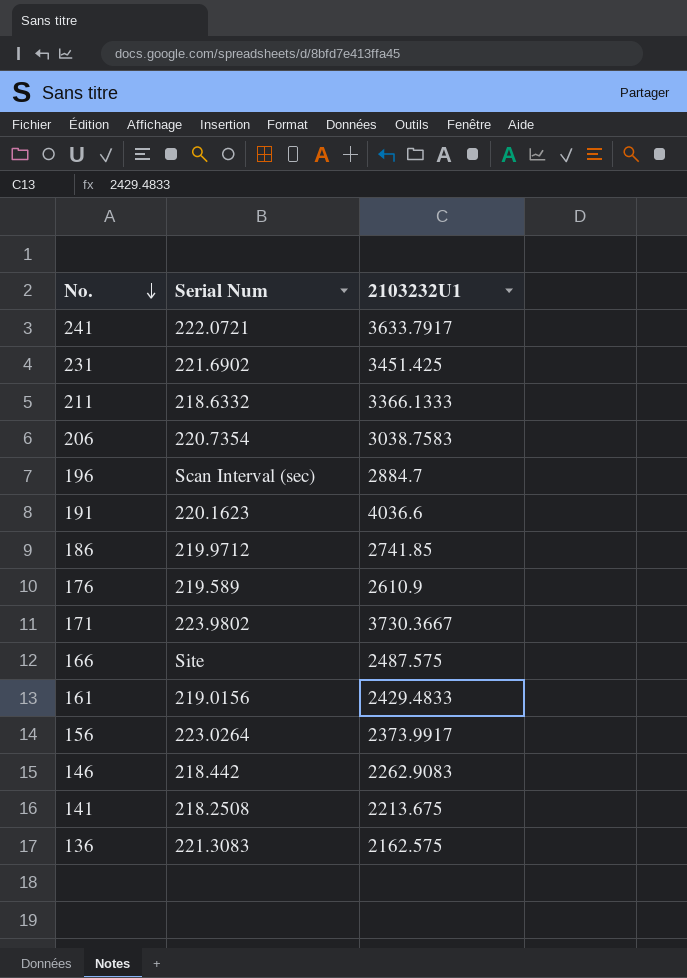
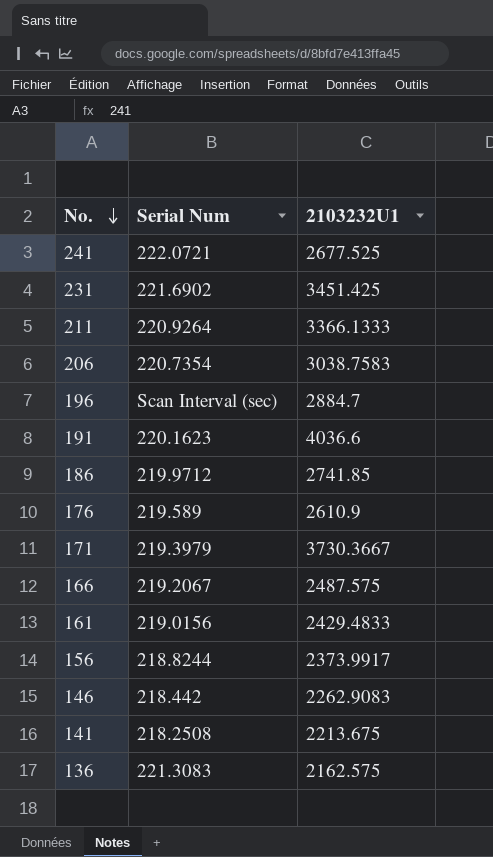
241 | 2103232U1: 3633.7917 -> 2677.525
211 | Serial Num: 218.6332 -> 220.9264
171 | Serial Num: 223.9802 -> 219.3979
166 | Serial Num: Site -> 219.2067
156 | Serial Num: 223.0264 -> 218.8244

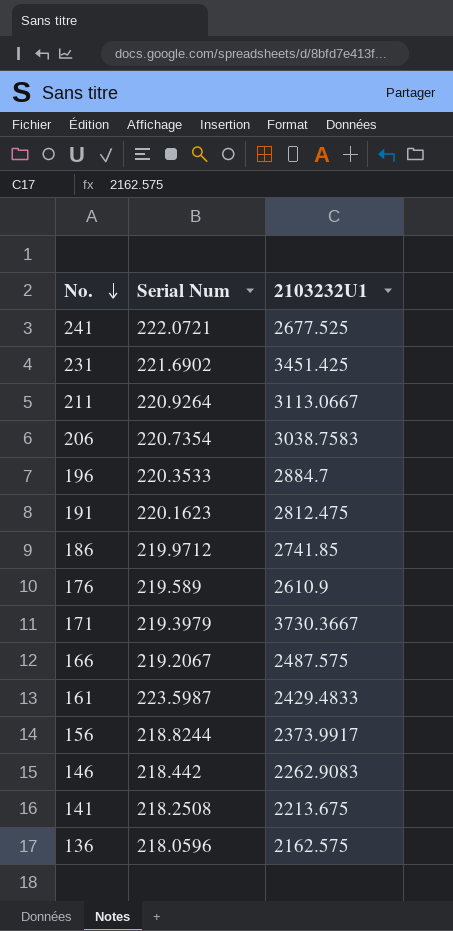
211 | 2103232U1: 3366.1333 -> 3113.0667
196 | Serial Num: Scan Interval (sec) -> 220.3533
191 | 2103232U1: 4036.6 -> 2812.475
161 | Serial Num: 219.0156 -> 223.5987
136 | Serial Num: 221.3083 -> 218.0596

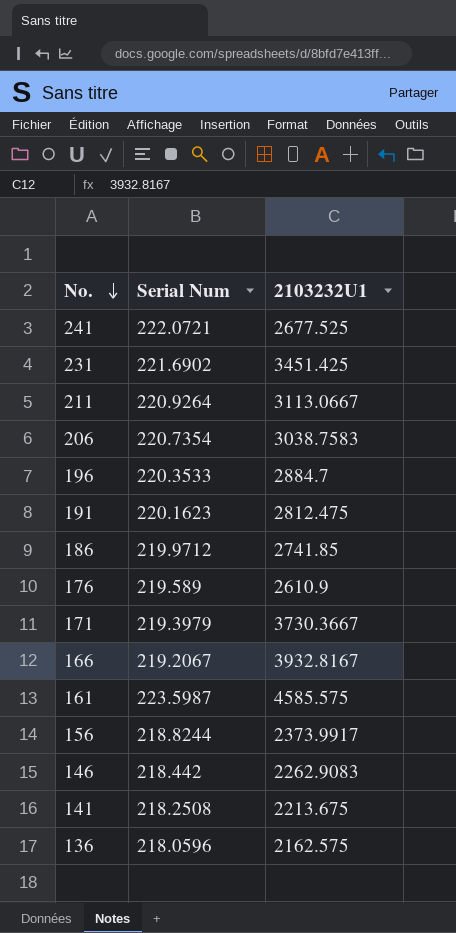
166 | 2103232U1: 2487.575 -> 3932.8167
161 | 2103232U1: 2429.4833 -> 4585.575

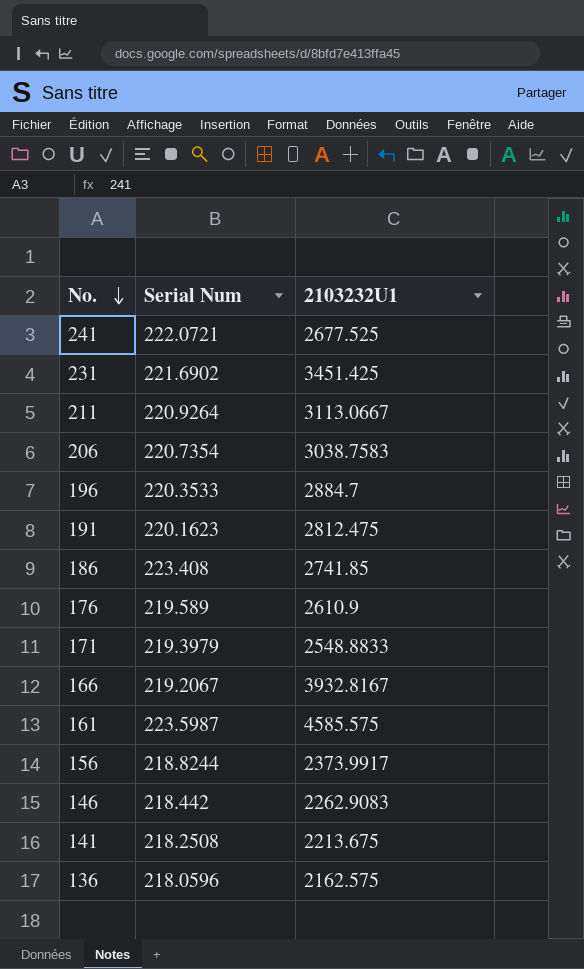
186 | Serial Num: 219.9712 -> 223.408
171 | 2103232U1: 3730.3667 -> 2548.8833

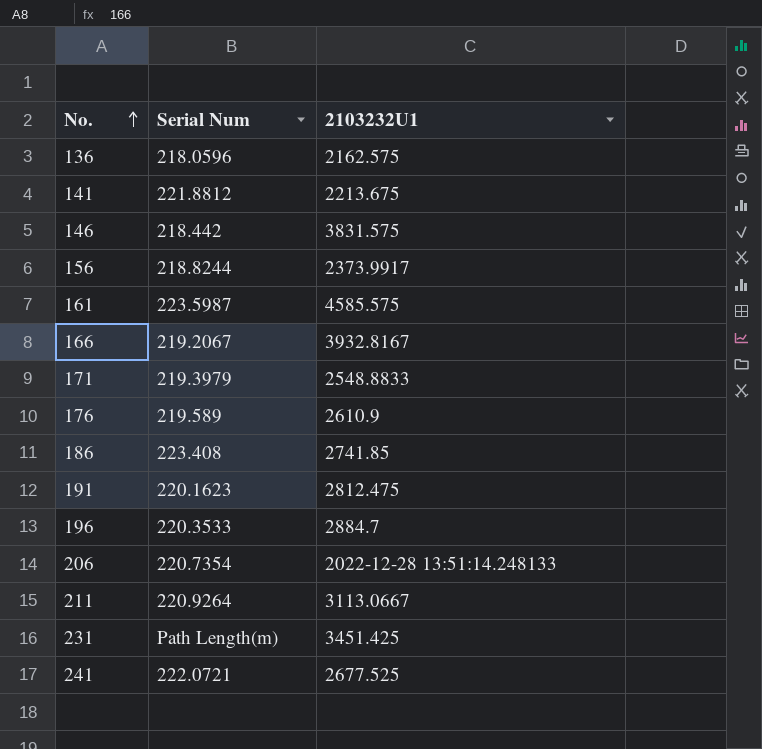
row order: No. descending -> No. ascending
141 | Serial Num: 218.2508 -> 221.8812
146 | 2103232U1: 2262.9083 -> 3831.575
206 | 2103232U1: 3038.7583 -> 2022-12-28 13:51:14.248133
231 | Serial Num: 221.6902 -> Path Length(m)

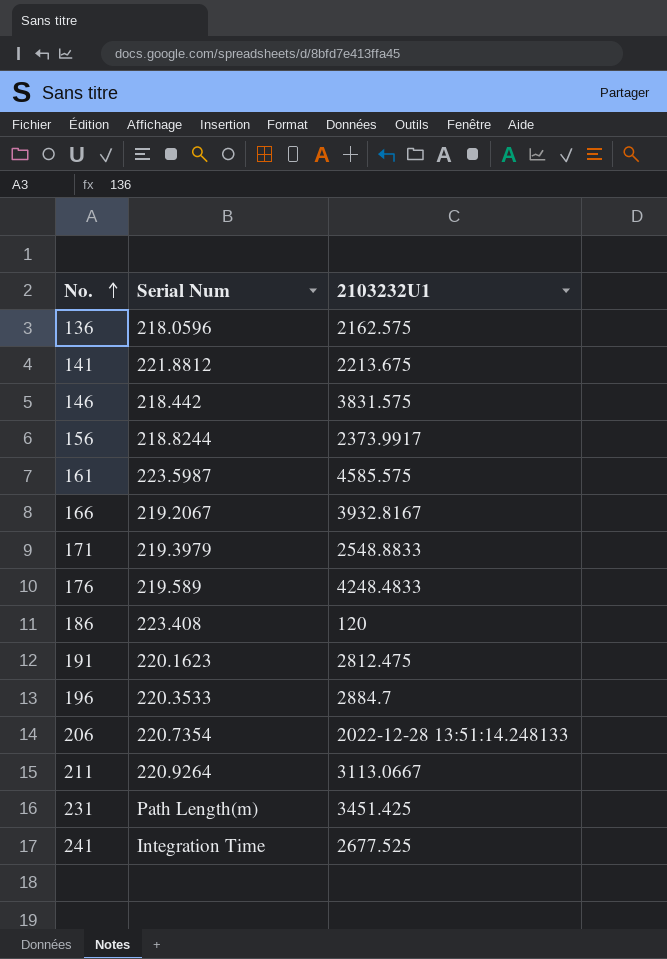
176 | 2103232U1: 2610.9 -> 4248.4833
186 | 2103232U1: 2741.85 -> 120
241 | Serial Num: 222.0721 -> Integration Time

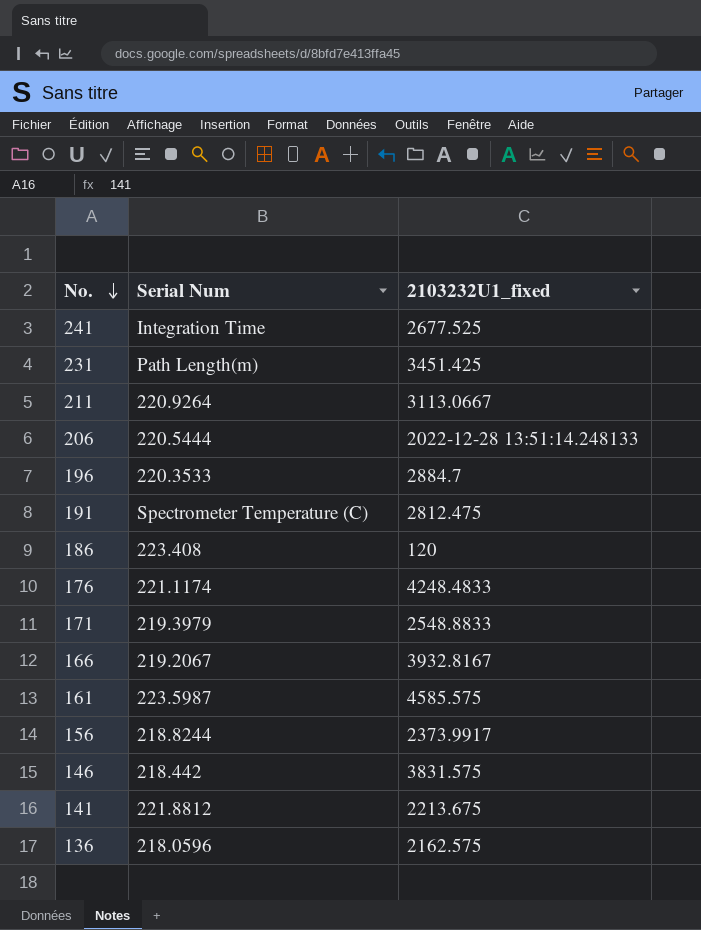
row order: No. ascending -> No. descending
column name: 2103232U1 -> 2103232U1_fixed
206 | Serial Num: 220.7354 -> 220.5444
191 | Serial Num: 220.1623 -> Spectrometer Temperature (C)
176 | Serial Num: 219.589 -> 221.1174

